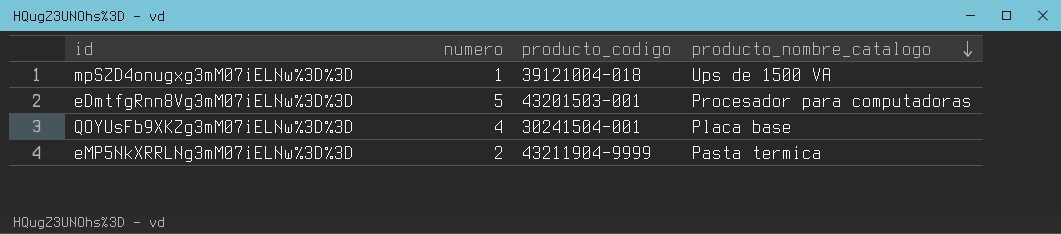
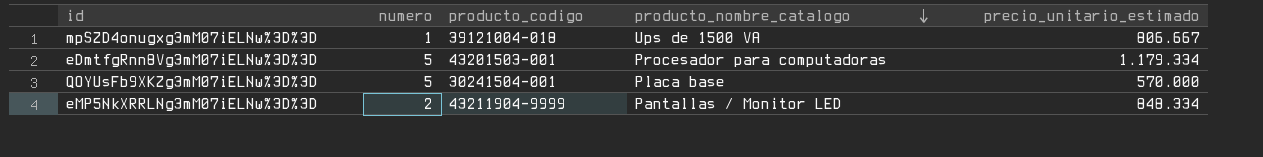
column precio_unitario_estimado | position: none -> 5
QOYUsFb9XKZg3mM07iELNw%3D%3D | numero: 4 -> 5
eMP5NkXRRLNg3mM07iELNw%3D%3D | producto_nombre_catalogo: Pasta termica -> Pantallas / Monitor LED

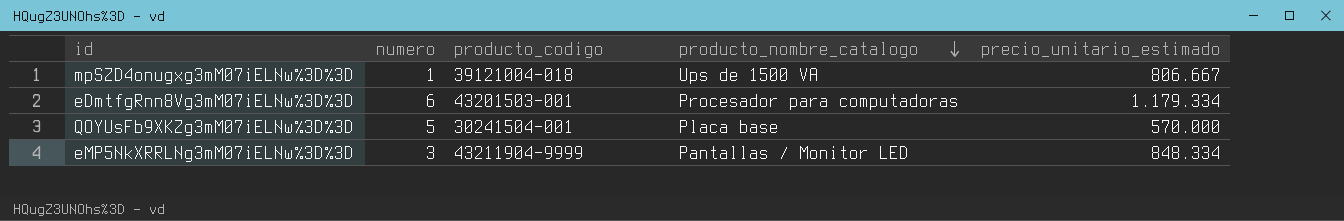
eDmtfgRnn8Vg3mM07iELNw%3D%3D | numero: 5 -> 6
eMP5NkXRRLNg3mM07iELNw%3D%3D | numero: 2 -> 3

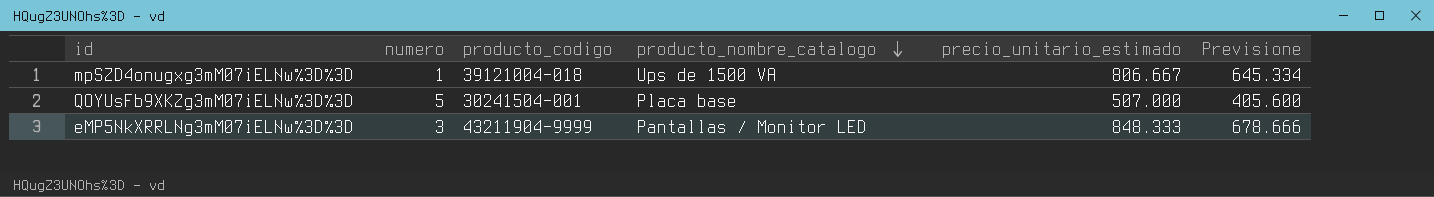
column Previsione | formula: none -> [precio_unitario_estimado] * 0,8
row eDmtfgRnn8Vg3mM07iELNw%3D%3D: 6 | 43201503-001 | Procesador para computadoras | 1.179.334 -> none
QOYUsFb9XKZg3mM07iELNw%3D%3D | precio_unitario_estimado: 570.000 -> 507.000
eMP5NkXRRLNg3mM07iELNw%3D%3D | precio_unitario_estimado: 848.334 -> 848.333

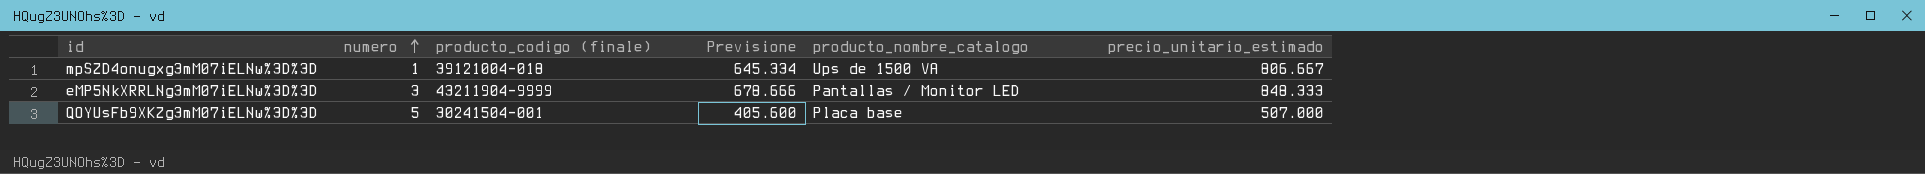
row order: producto_nombre_catalogo descending -> numero ascending
column name: producto_codigo -> producto_codigo (finale)
column Previsione | position: 6 -> 4

